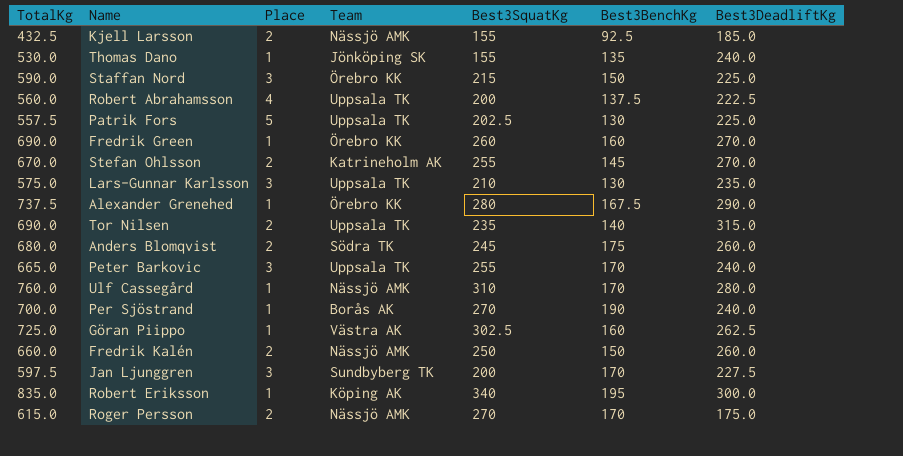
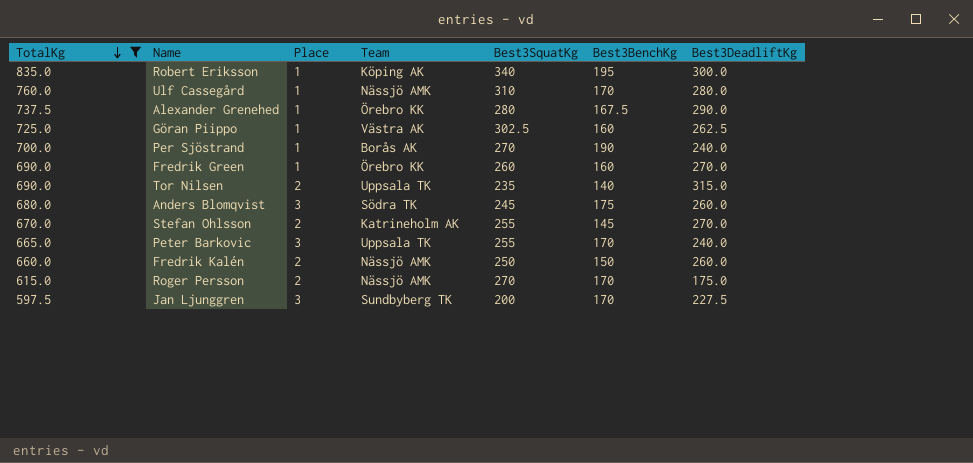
filter: none -> TotalKg >= 597.5
row order: none -> TotalKg descending
Anders Blomqvist | Place: 2 -> 3

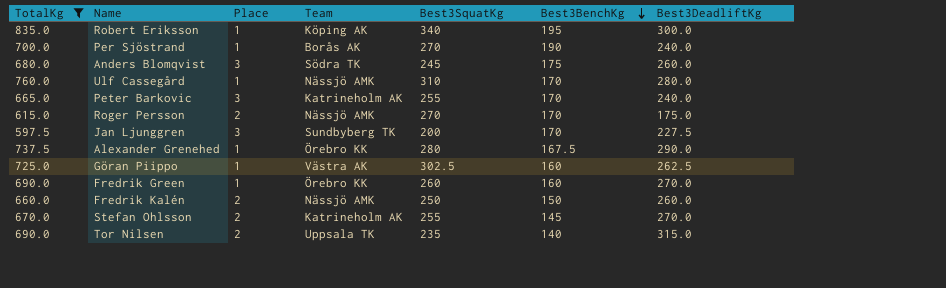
row order: TotalKg descending -> Best3BenchKg descending
Peter Barkovic | Team: Uppsala TK -> Katrineholm AK

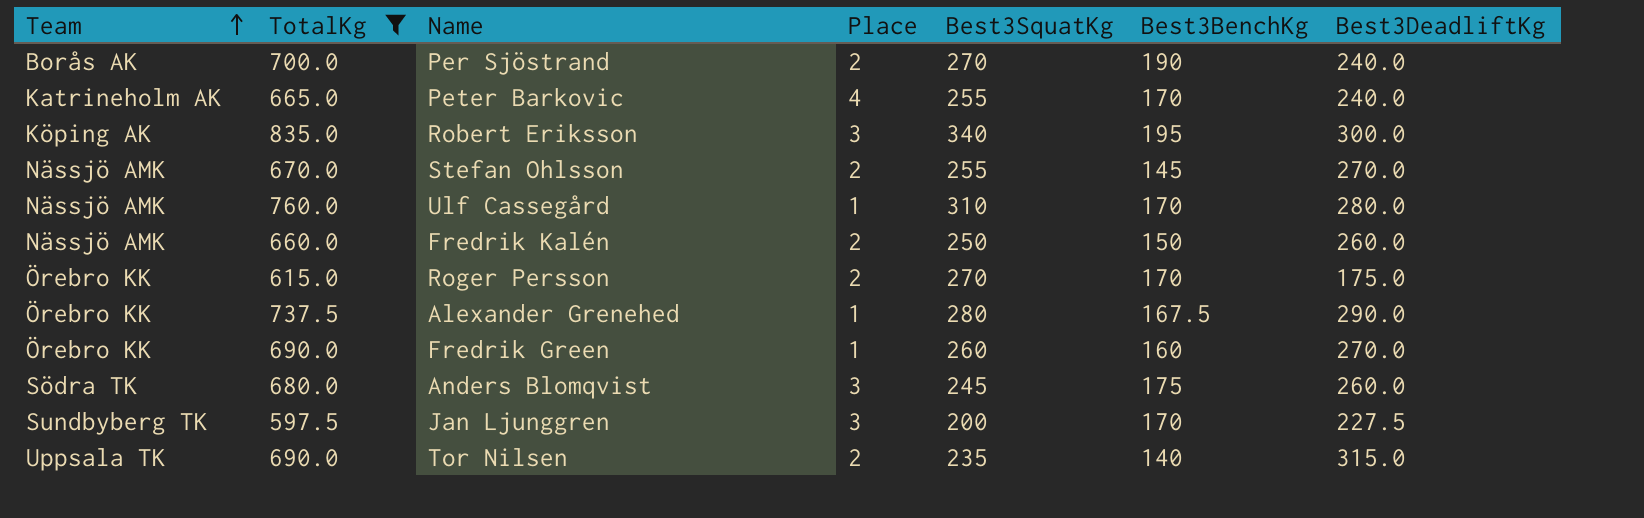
row order: Best3BenchKg descending -> Team ascending
column Team | position: 4 -> 1
row Göran Piippo: 725.0 | 1 | Västra AK | 302.5 | 160 | 262.5 -> none
Per Sjöstrand | Place: 1 -> 2
Peter Barkovic | Place: 3 -> 4
Robert Eriksson | Place: 1 -> 3
Stefan Ohlsson | Team: Katrineholm AK -> Nässjö AMK
Roger Persson | Team: Nässjö AMK -> Örebro KK

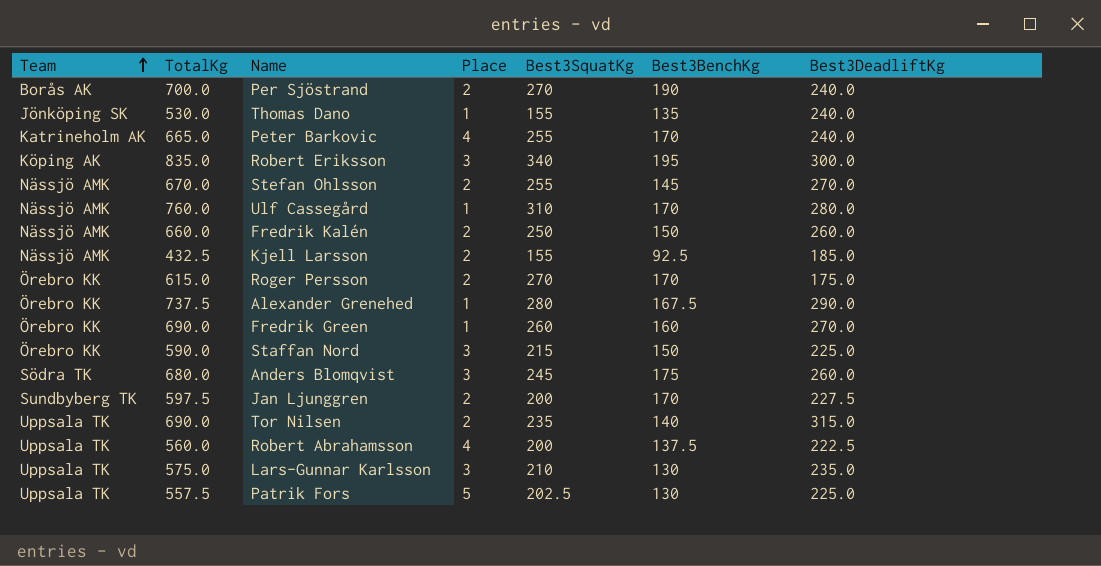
filter: TotalKg >= 597.5 -> none
Jan Ljunggren | Place: 3 -> 2

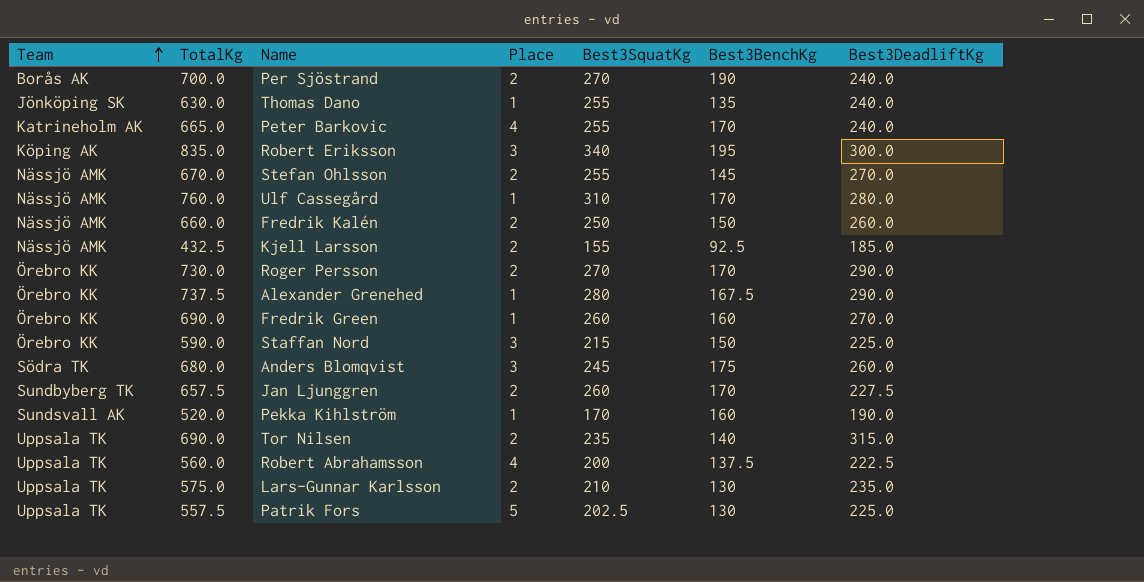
Thomas Dano | TotalKg: 530.0 -> 630.0
Thomas Dano | Best3SquatKg: 155 -> 255
Roger Persson | TotalKg: 615.0 -> 730.0
Roger Persson | Best3DeadliftKg: 175.0 -> 290.0
Jan Ljunggren | TotalKg: 597.5 -> 657.5
Jan Ljunggren | Best3SquatKg: 200 -> 260
row Pekka Kihlström: none -> Sundsvall AK | 520.0 | 1 | 170 | 160 | 190.0
Lars-Gunnar Karlsson | Place: 3 -> 2

